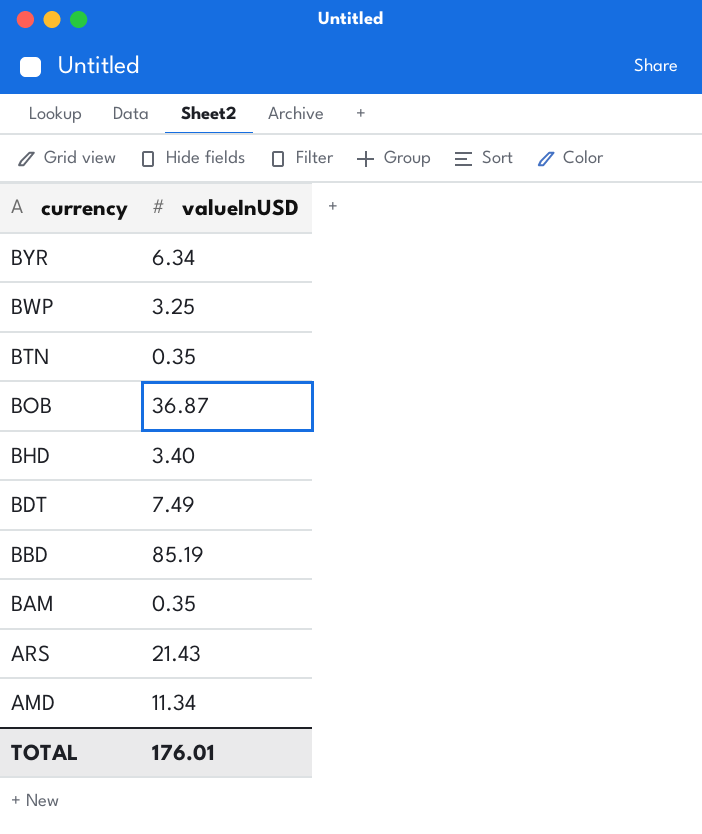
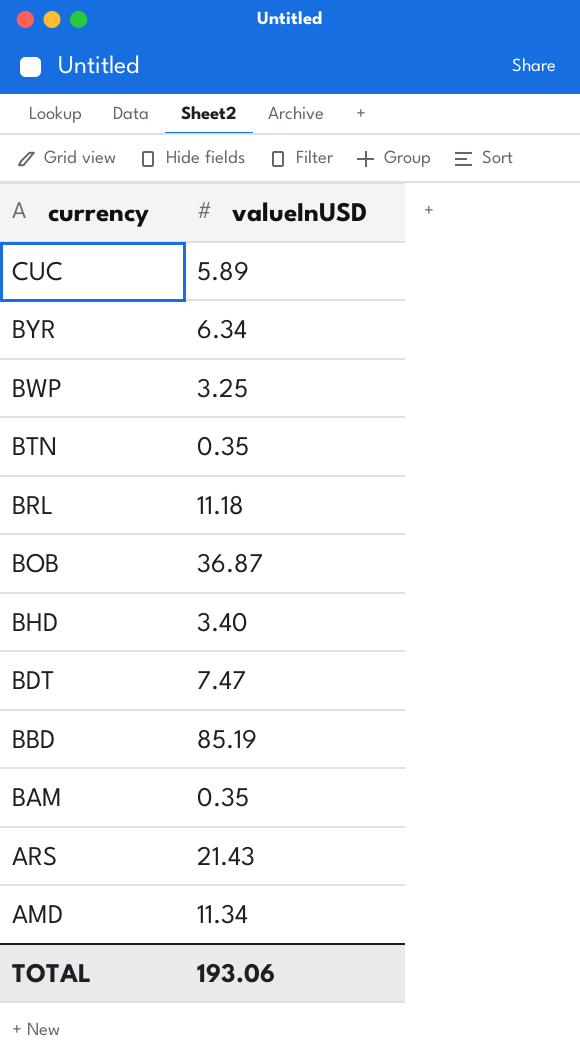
row CUC: none -> 5.89
row BRL: none -> 11.18
BDT | valueInUSD: 7.49 -> 7.47
TOTAL | valueInUSD: 176.01 -> 193.06

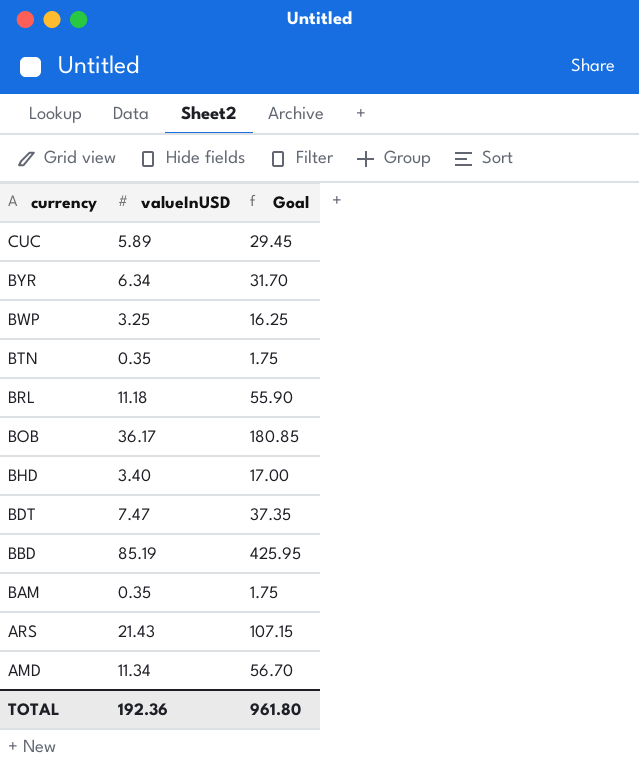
column Goal | formula: none -> [valueInUSD] * 5
BOB | valueInUSD: 36.87 -> 36.17
TOTAL | valueInUSD: 193.06 -> 192.36

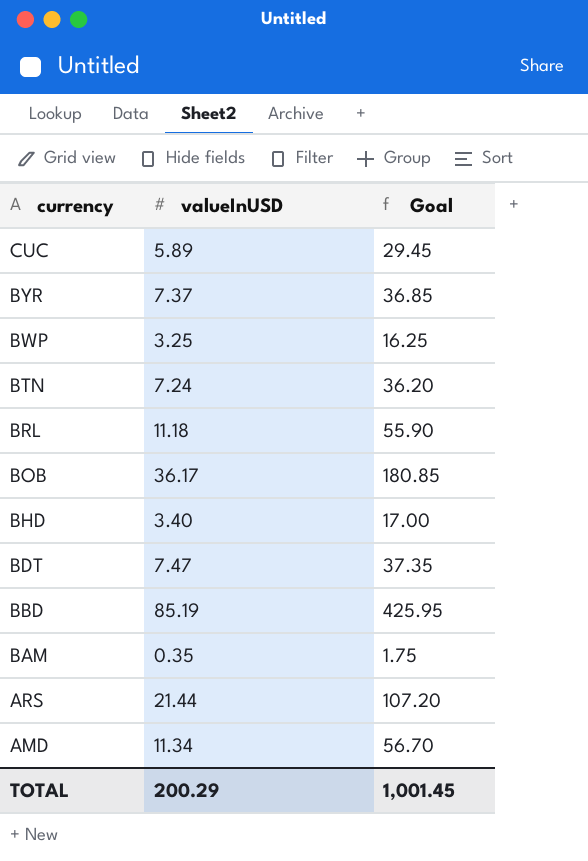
BYR | valueInUSD: 6.34 -> 7.37
BYR | Goal: 31.70 -> 36.85
BTN | valueInUSD: 0.35 -> 7.24
BTN | Goal: 1.75 -> 36.20
ARS | valueInUSD: 21.43 -> 21.44
ARS | Goal: 107.15 -> 107.20
TOTAL | valueInUSD: 192.36 -> 200.29
TOTAL | Goal: 961.80 -> 1,001.45

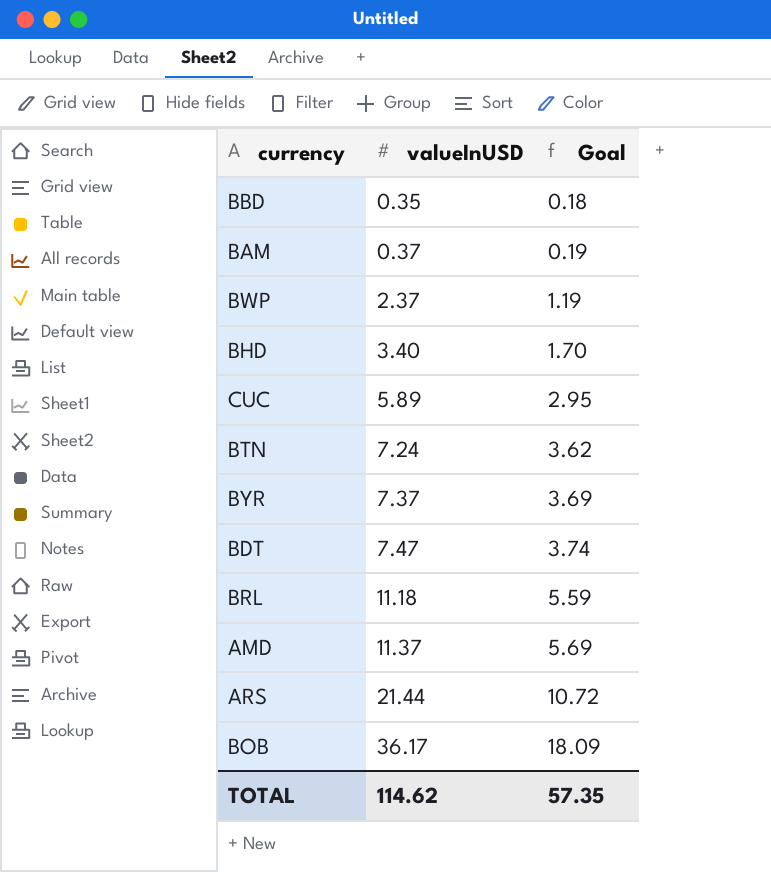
row order: currency descending -> valueInUSD ascending
column Goal | formula: [valueInUSD] * 5 -> [valueInUSD] * 0.5
BBD | valueInUSD: 85.19 -> 0.35
BAM | valueInUSD: 0.35 -> 0.37
BWP | valueInUSD: 3.25 -> 2.37
AMD | valueInUSD: 11.34 -> 11.37
TOTAL | valueInUSD: 200.29 -> 114.62
TOTAL | Goal: 1,001.45 -> 57.35

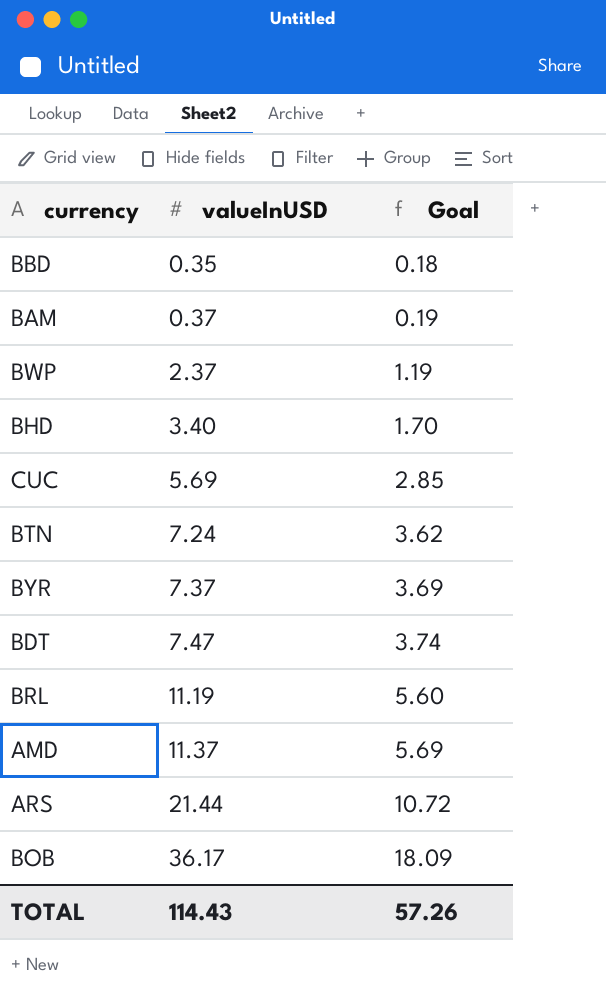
CUC | valueInUSD: 5.89 -> 5.69
CUC | Goal: 2.95 -> 2.85
BRL | valueInUSD: 11.18 -> 11.19
BRL | Goal: 5.59 -> 5.60
TOTAL | valueInUSD: 114.62 -> 114.43
TOTAL | Goal: 57.35 -> 57.26

